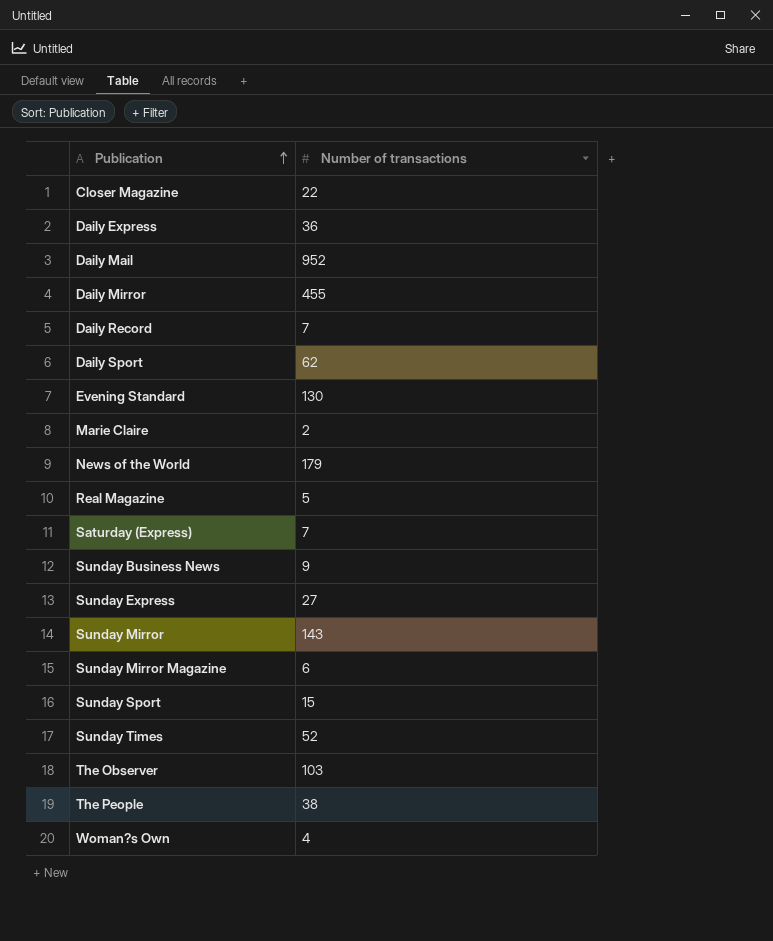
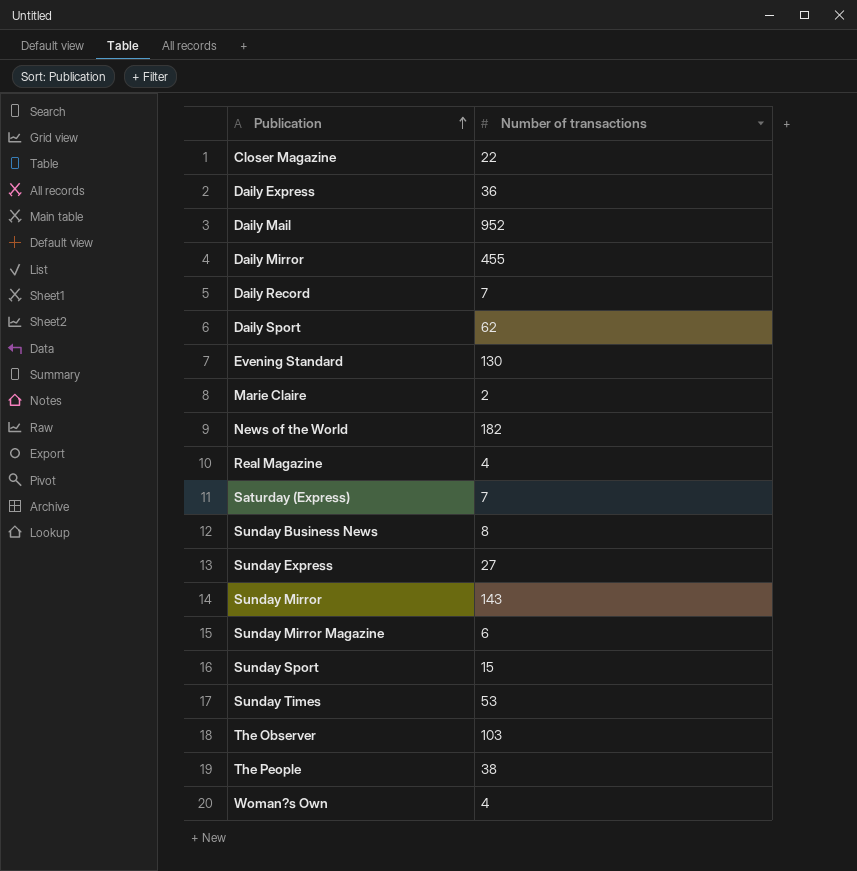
News of the World | Number of transactions: 179 -> 182
Real Magazine | Number of transactions: 5 -> 4
Sunday Business News | Number of transactions: 9 -> 8
Sunday Times | Number of transactions: 52 -> 53

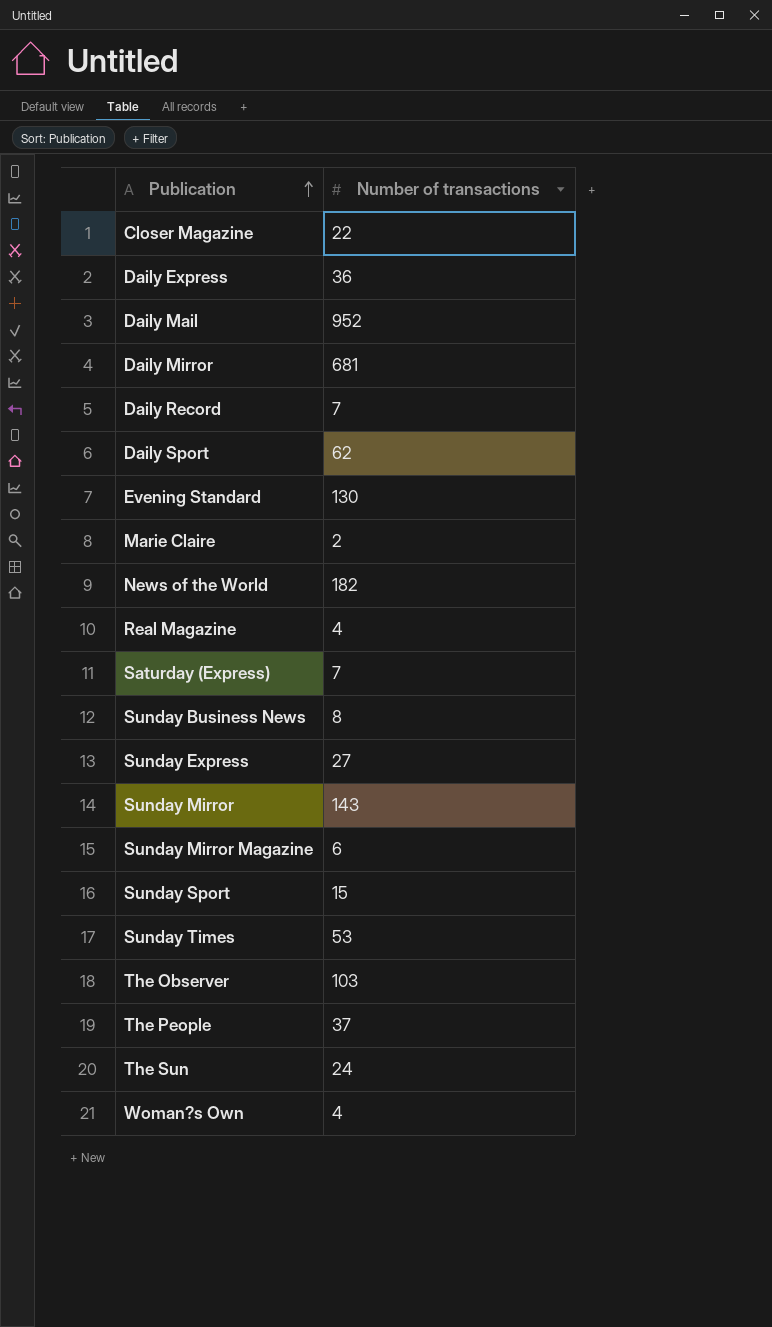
Daily Mirror | Number of transactions: 455 -> 681
The People | Number of transactions: 38 -> 37
row The Sun: none -> 24

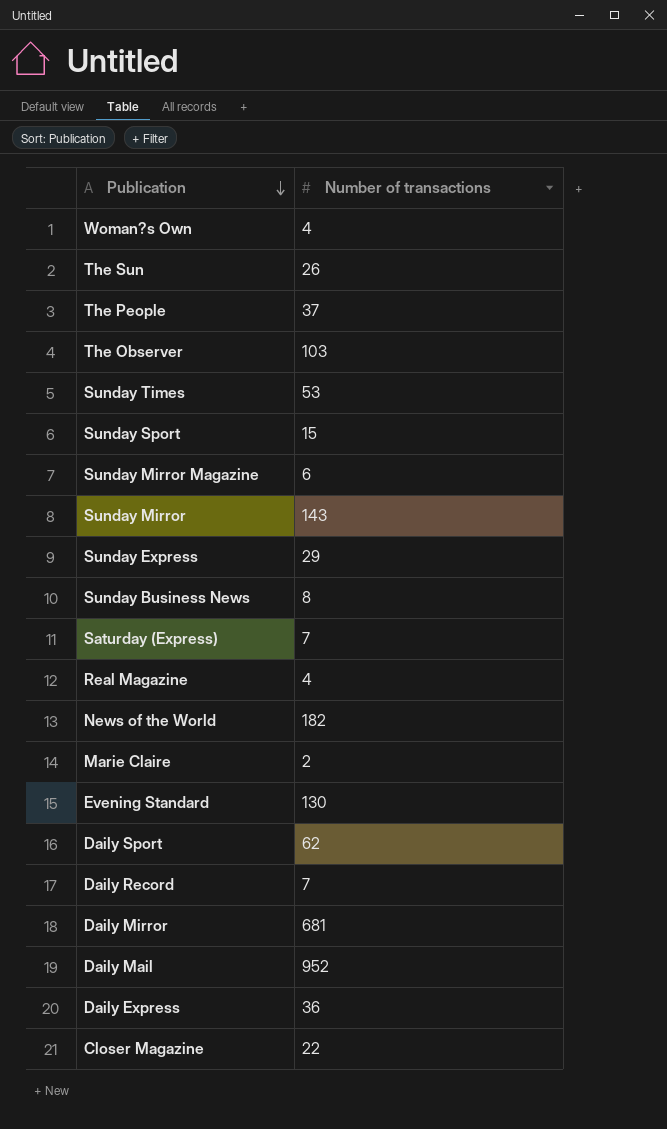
row order: Publication ascending -> Publication descending
The Sun | Number of transactions: 24 -> 26
Sunday Express | Number of transactions: 27 -> 29

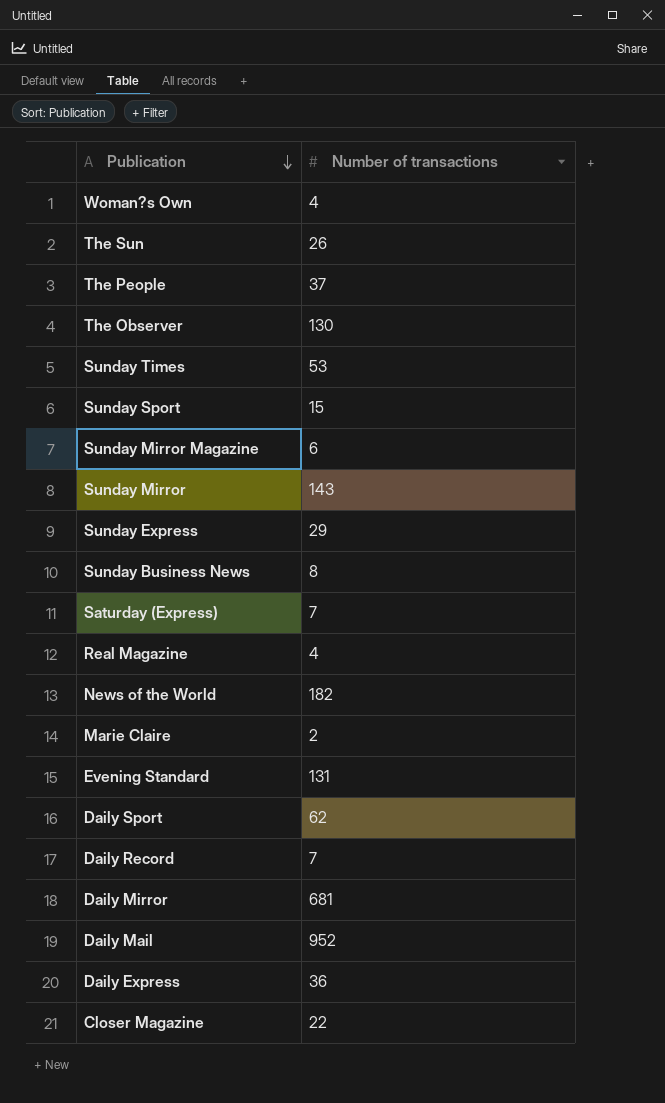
The Observer | Number of transactions: 103 -> 130
Evening Standard | Number of transactions: 130 -> 131

